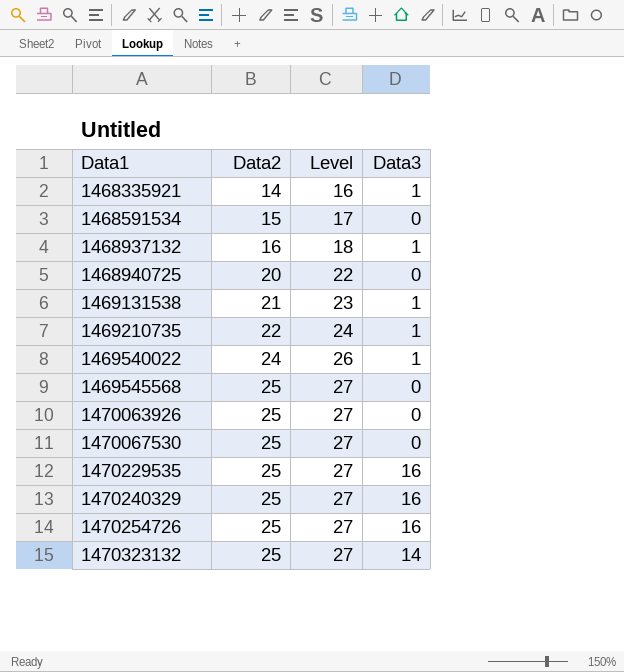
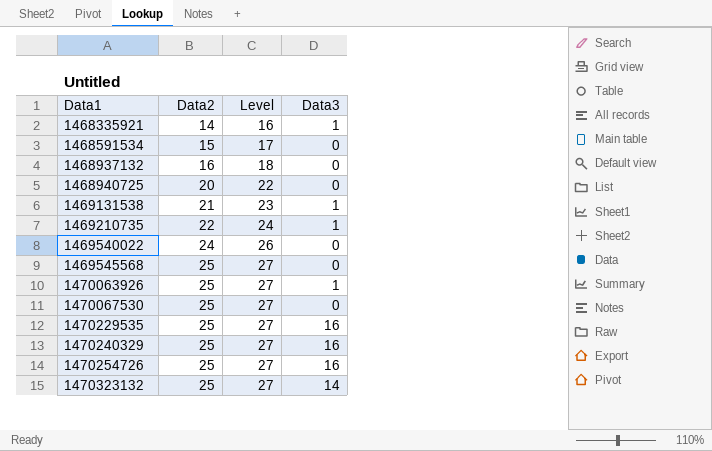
1468937132 | Data3: 1 -> 0
1469540022 | Data3: 1 -> 0
1470063926 | Data3: 0 -> 1

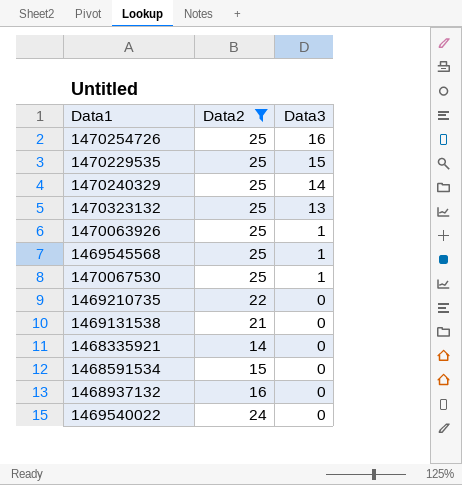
filter: none -> Data2 != 20
row order: Data1 ascending -> Data3 descending
column Level | formula: [Data2] + 2 -> none
1470229535 | Data3: 16 -> 15
1470240329 | Data3: 16 -> 14
1470323132 | Data3: 14 -> 13
1469545568 | Data3: 0 -> 1
1470067530 | Data3: 0 -> 1
1469210735 | Data3: 1 -> 0
1469131538 | Data3: 1 -> 0
1468335921 | Data3: 1 -> 0

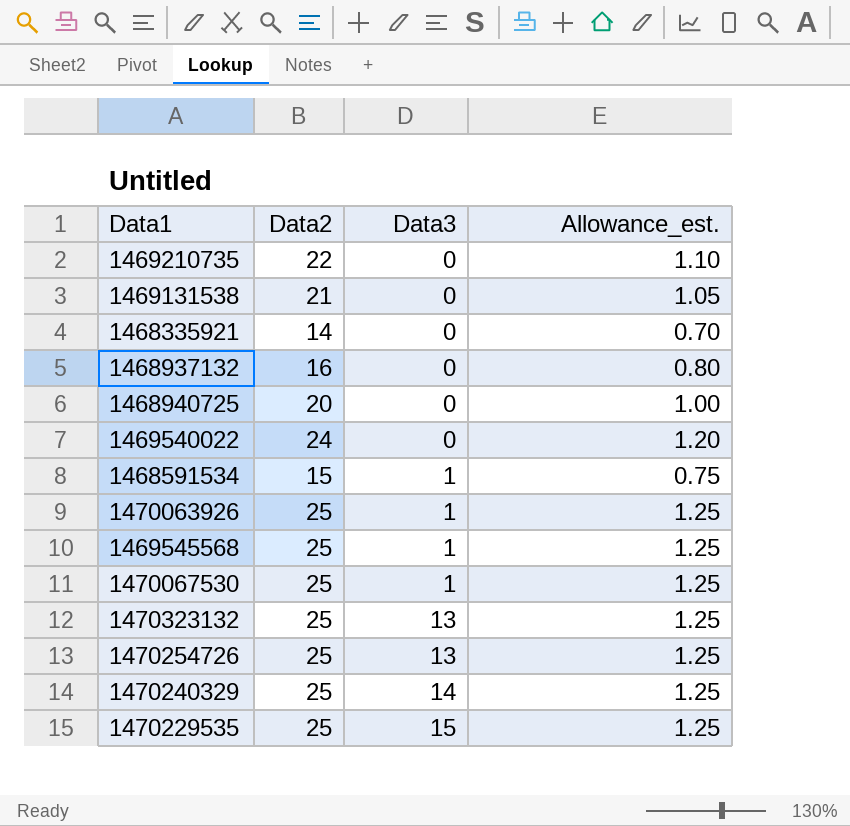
filter: Data2 != 20 -> none
row order: Data3 descending -> Data3 ascending
column Allowance_est. | formula: none -> [Data2] * 0.05
1468591534 | Data3: 0 -> 1
1470254726 | Data3: 16 -> 13

